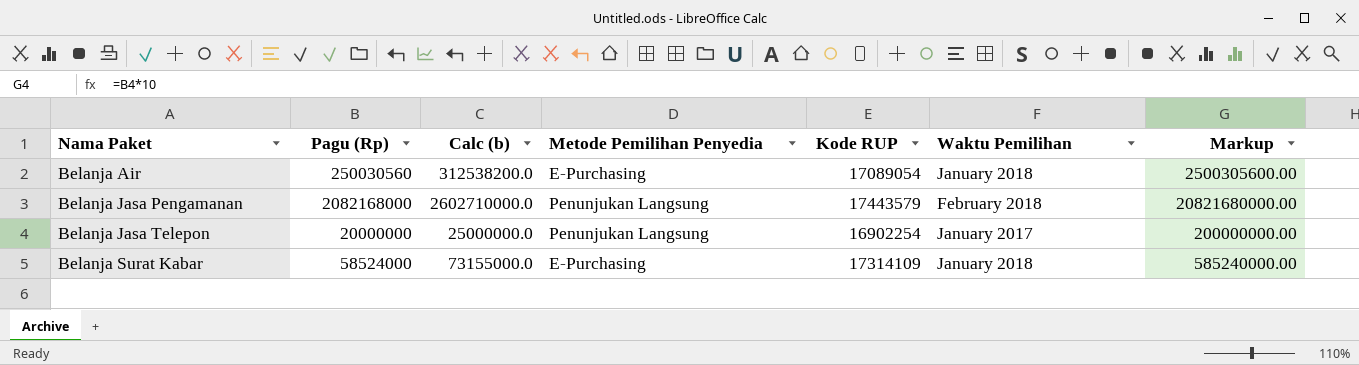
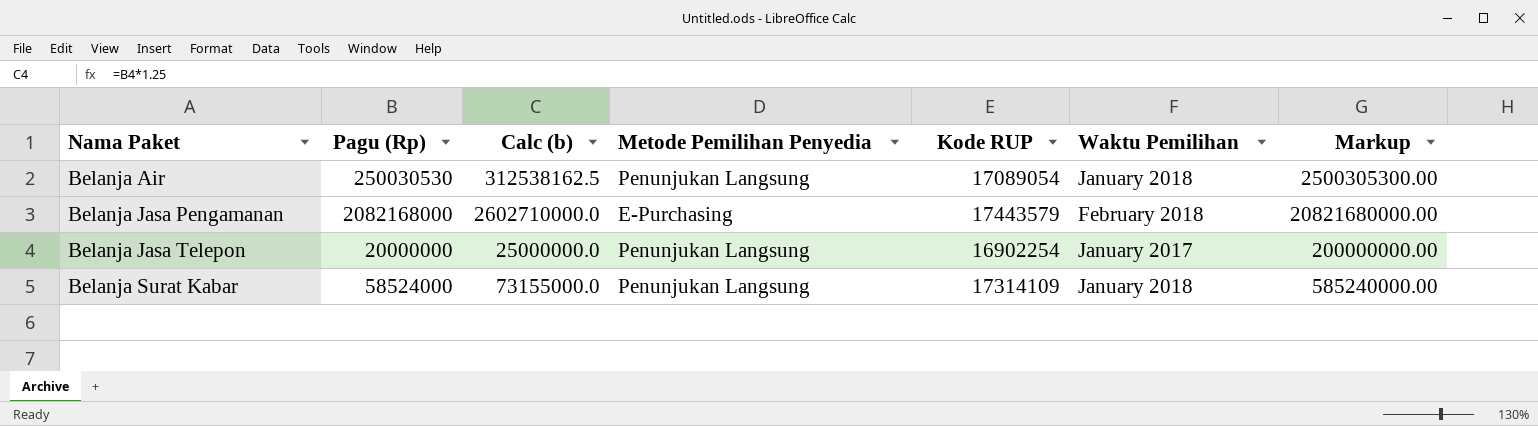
Belanja Air | Pagu (Rp): 250030560 -> 250030530
Belanja Air | Calc (b): 312538200.0 -> 312538162.5
Belanja Air | Metode Pemilihan Penyedia: E-Purchasing -> Penunjukan Langsung
Belanja Air | Markup: 2500305600.00 -> 2500305300.00
Belanja Jasa Pengamanan | Metode Pemilihan Penyedia: Penunjukan Langsung -> E-Purchasing
Belanja Surat Kabar | Metode Pemilihan Penyedia: E-Purchasing -> Penunjukan Langsung

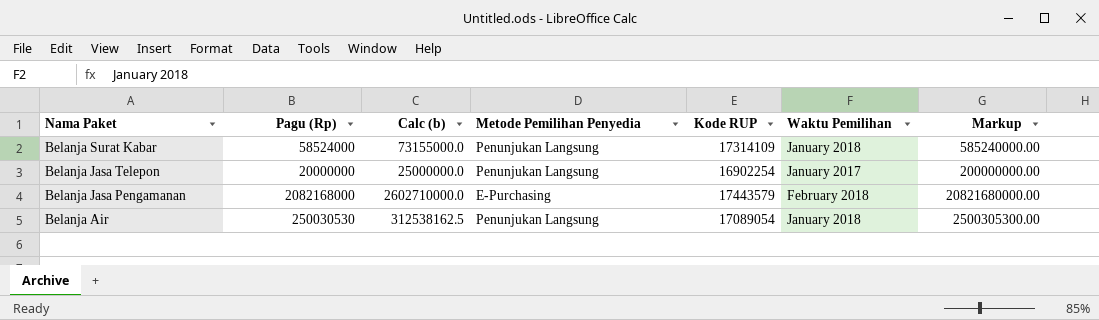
row order: Nama Paket ascending -> Nama Paket descending

